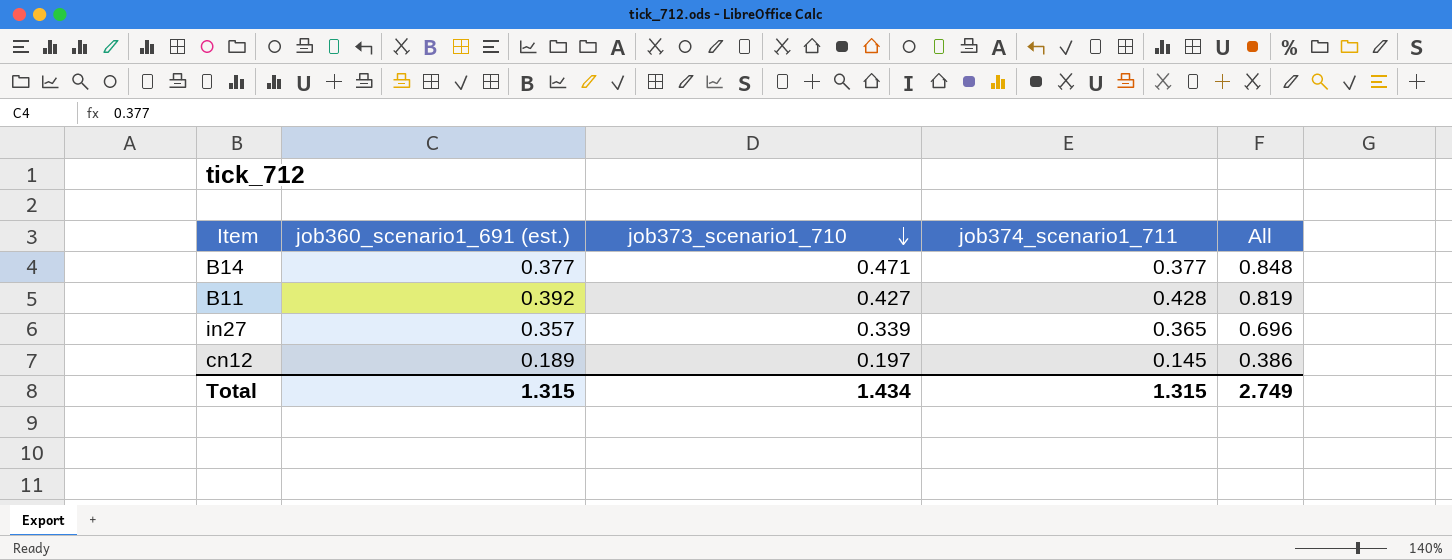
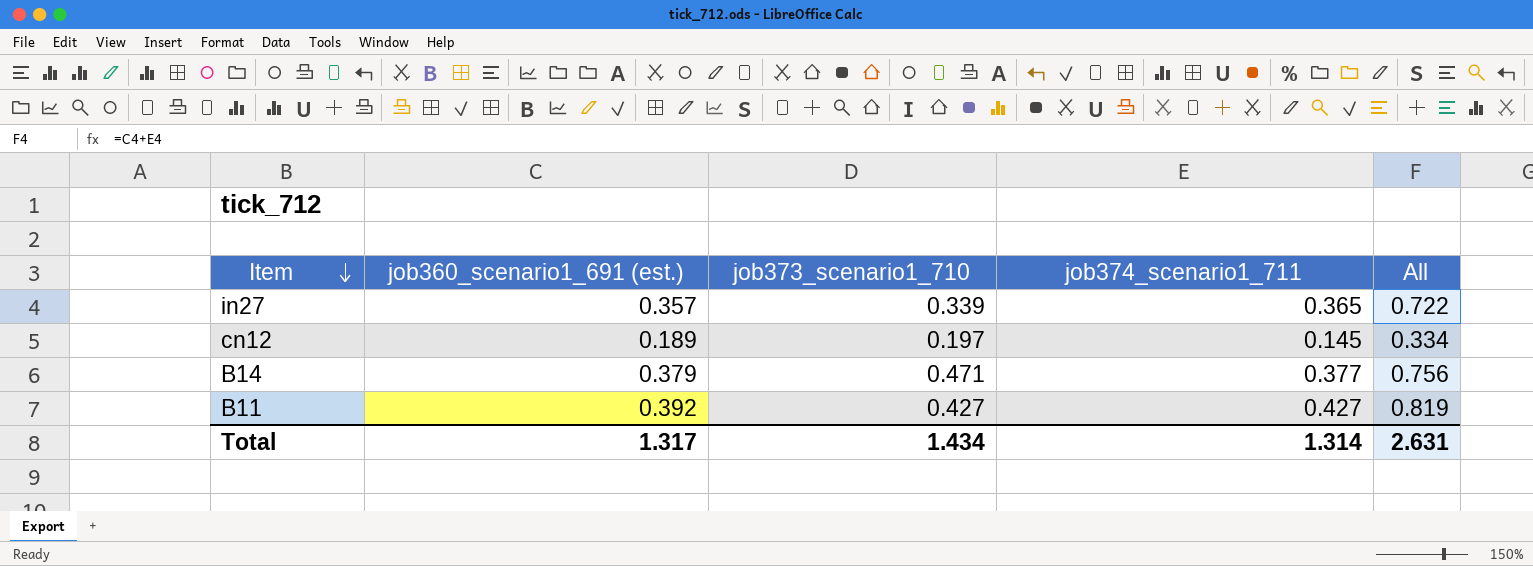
row order: job373_scenario1_710 descending -> Item descending
column All | formula: [job360_scenario1_691 (est.)] + [job373_scenario1_710] -> [job360_scenario1_691 (est.)] + [job374_scenario1_711]
B14 | job360_scenario1_691 (est.): 0.377 -> 0.379
B11 | job374_scenario1_711: 0.428 -> 0.427
Total | job360_scenario1_691 (est.): 1.315 -> 1.317
Total | job374_scenario1_711: 1.315 -> 1.314
Total | All: 2.749 -> 2.631

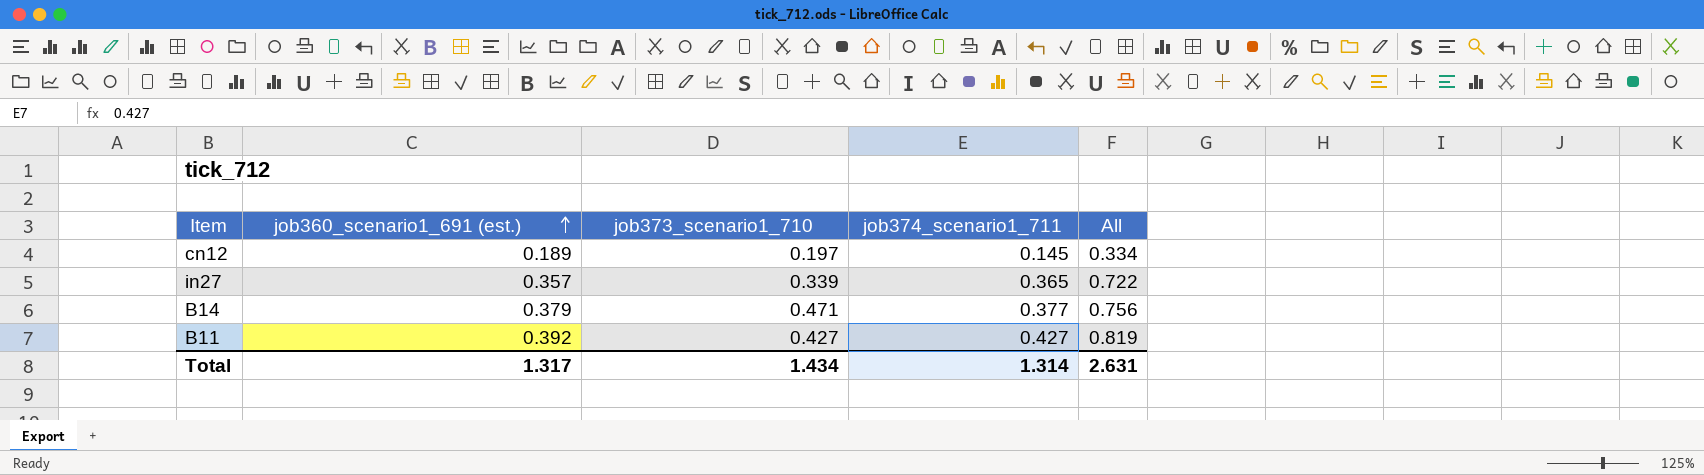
row order: Item descending -> job360_scenario1_691 (est.) ascending

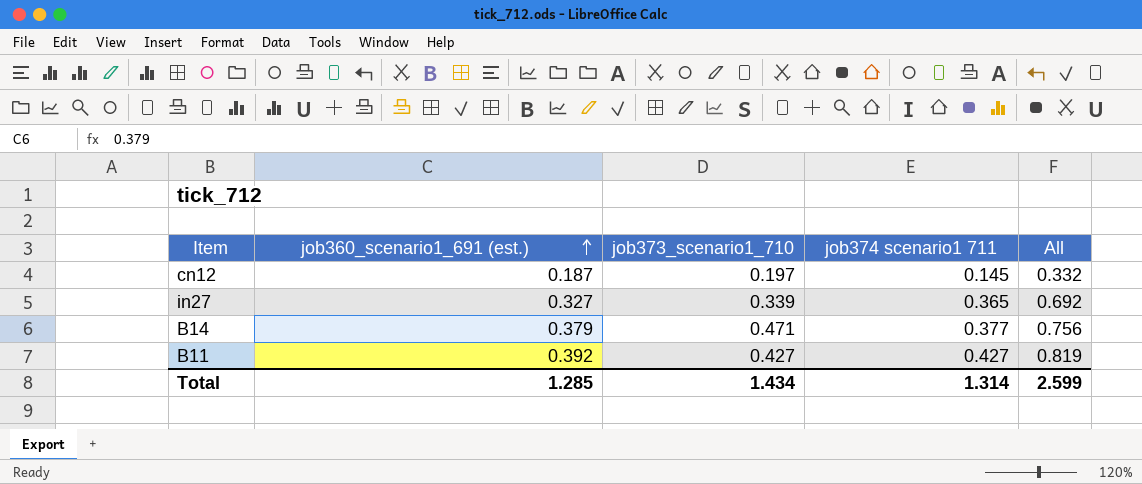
column name: job374_scenario1_711 -> job374 scenario1 711
cn12 | job360_scenario1_691 (est.): 0.189 -> 0.187
cn12 | All: 0.334 -> 0.332
in27 | job360_scenario1_691 (est.): 0.357 -> 0.327
in27 | All: 0.722 -> 0.692
Total | job360_scenario1_691 (est.): 1.317 -> 1.285
Total | All: 2.631 -> 2.599

